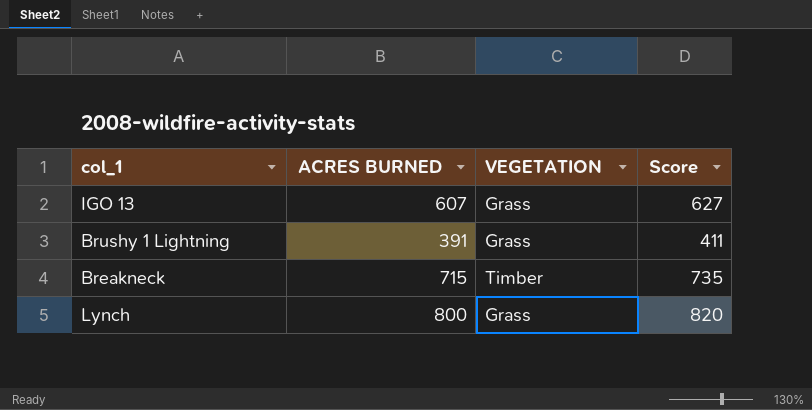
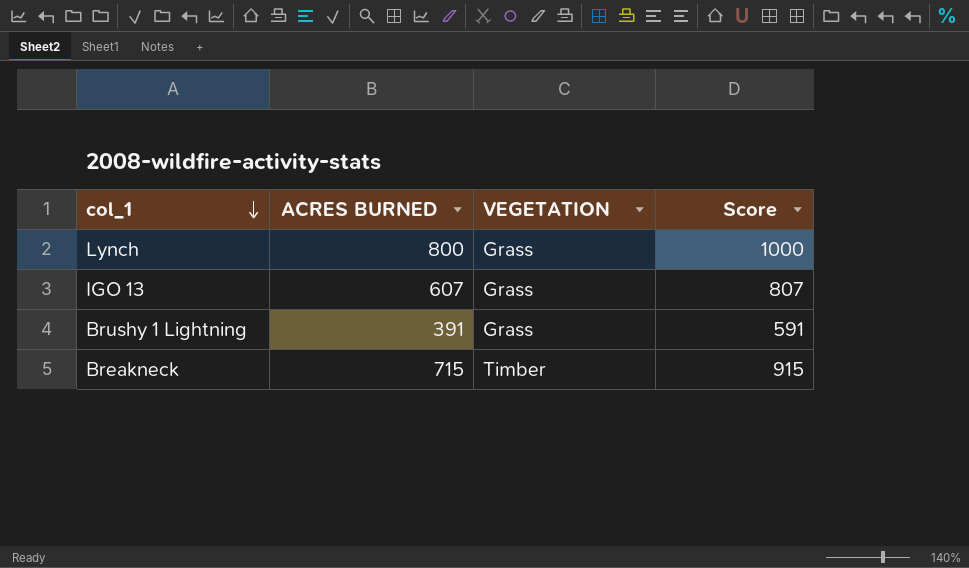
row order: none -> col_1 descending
column Score | formula: [ACRES BURNED] + 20 -> [ACRES BURNED] + 200

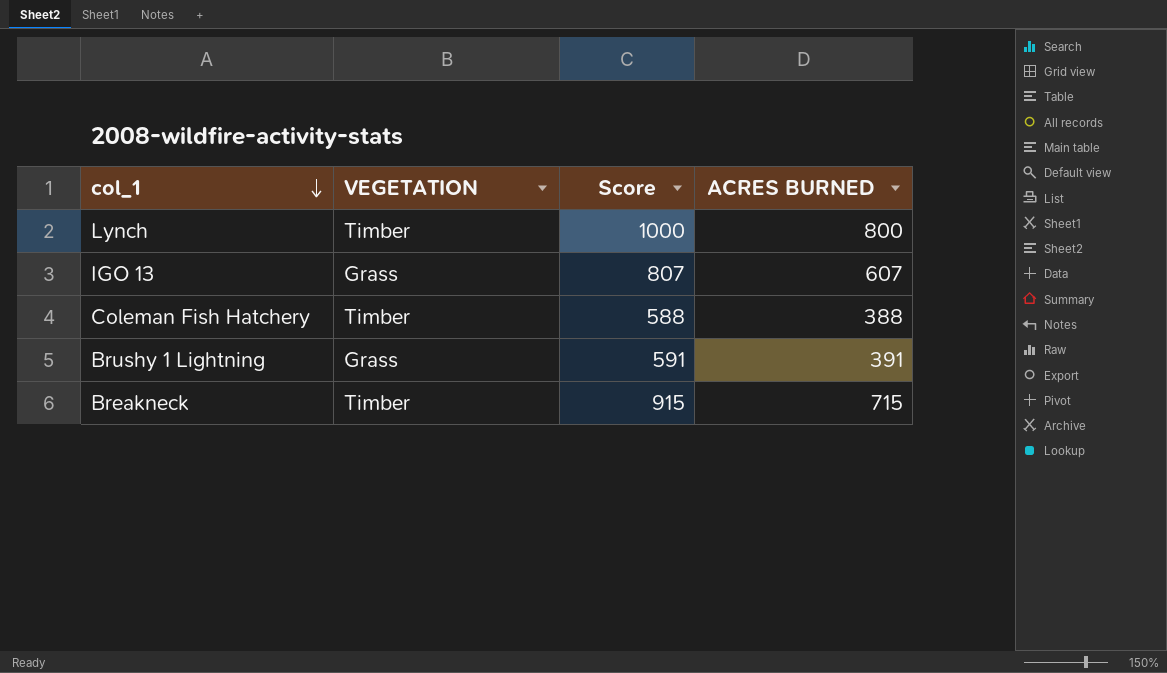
column ACRES BURNED | position: 2 -> 4
Lynch | VEGETATION: Grass -> Timber
row Coleman Fish Hatchery: none -> Timber | 588 | 388

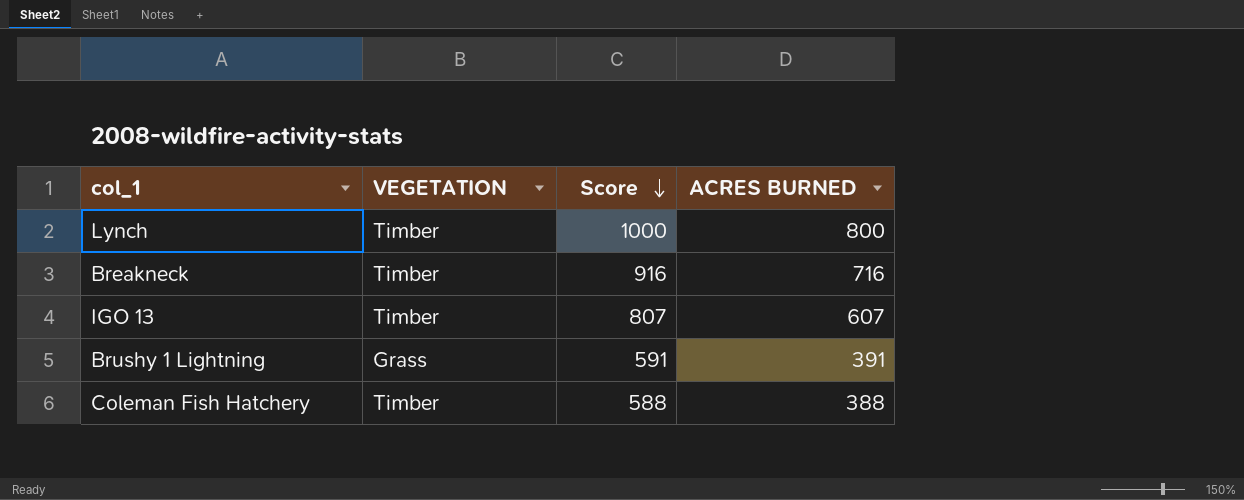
row order: col_1 descending -> Score descending
Breakneck | Score: 915 -> 916
Breakneck | ACRES BURNED: 715 -> 716
IGO 13 | VEGETATION: Grass -> Timber

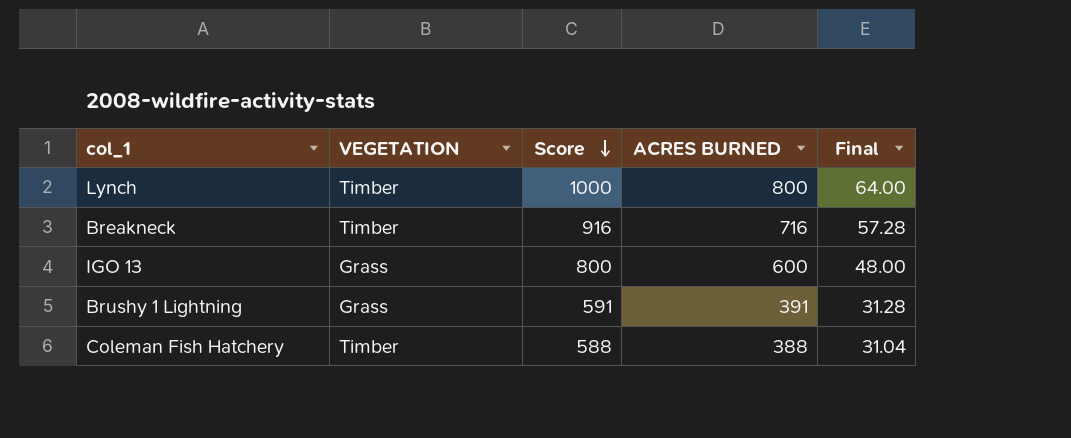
column Final | formula: none -> [ACRES BURNED] * 0.08
IGO 13 | VEGETATION: Timber -> Grass
IGO 13 | Score: 807 -> 800
IGO 13 | ACRES BURNED: 607 -> 600

